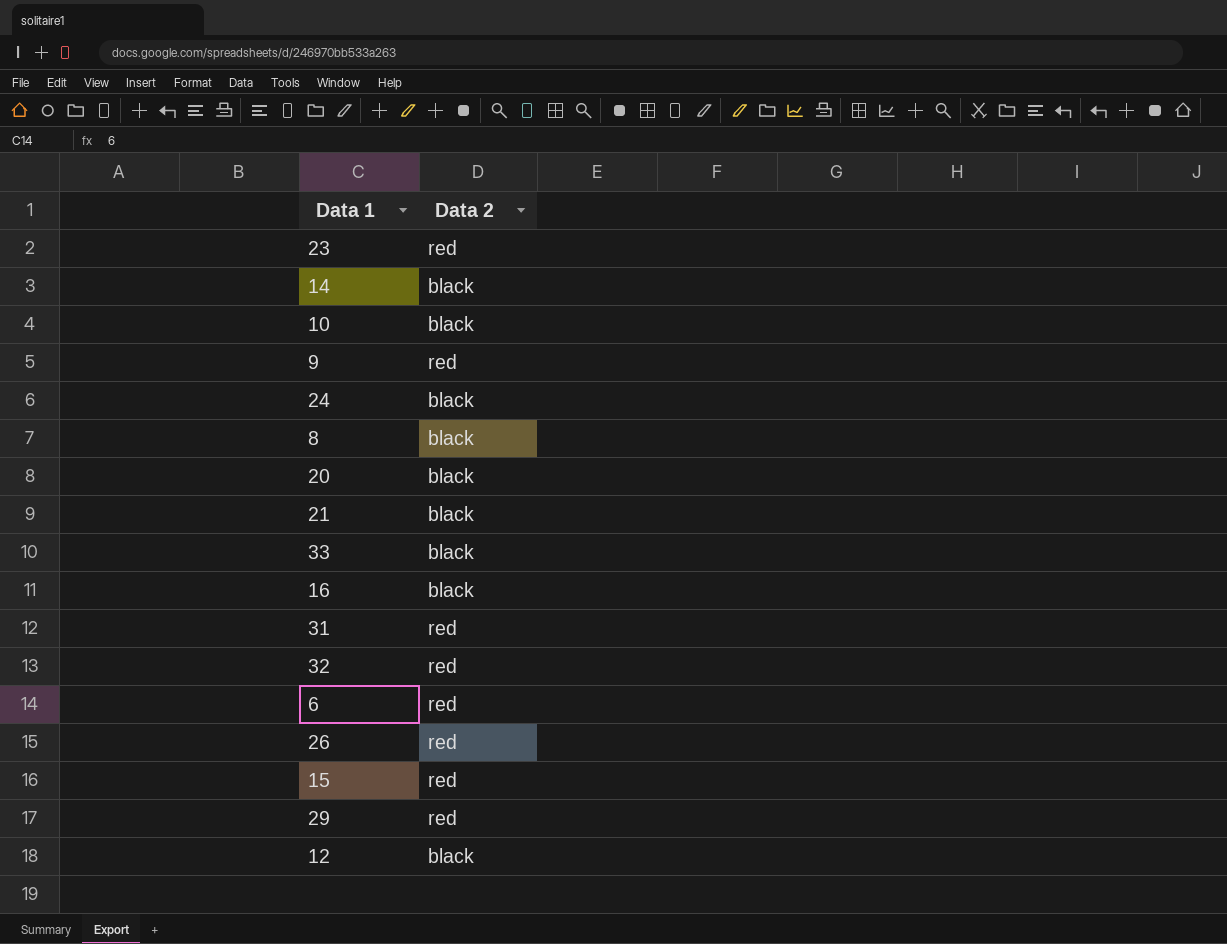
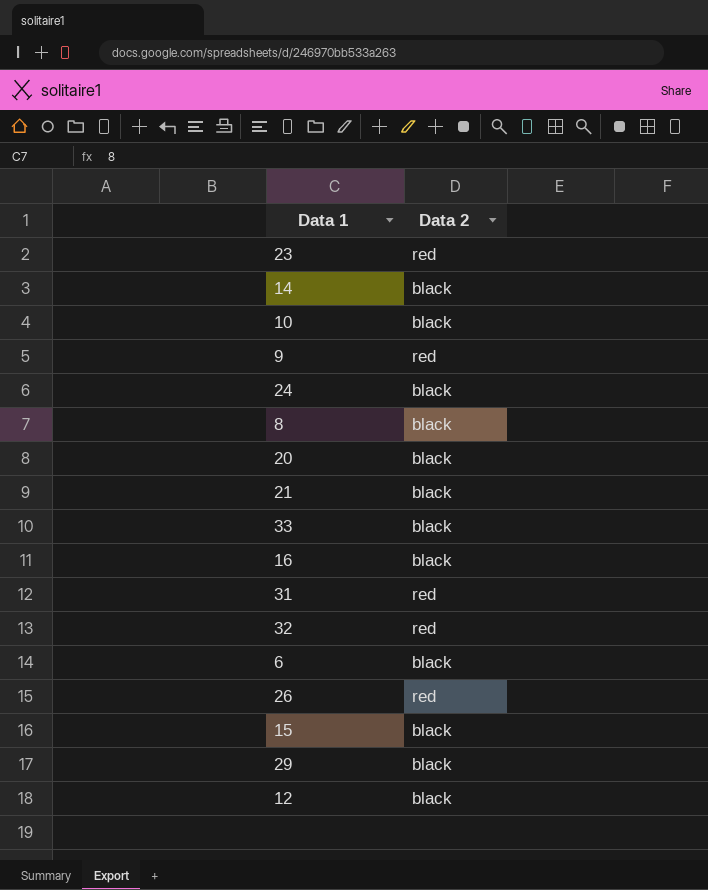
6 | Data 2: red -> black
15 | Data 2: red -> black
29 | Data 2: red -> black

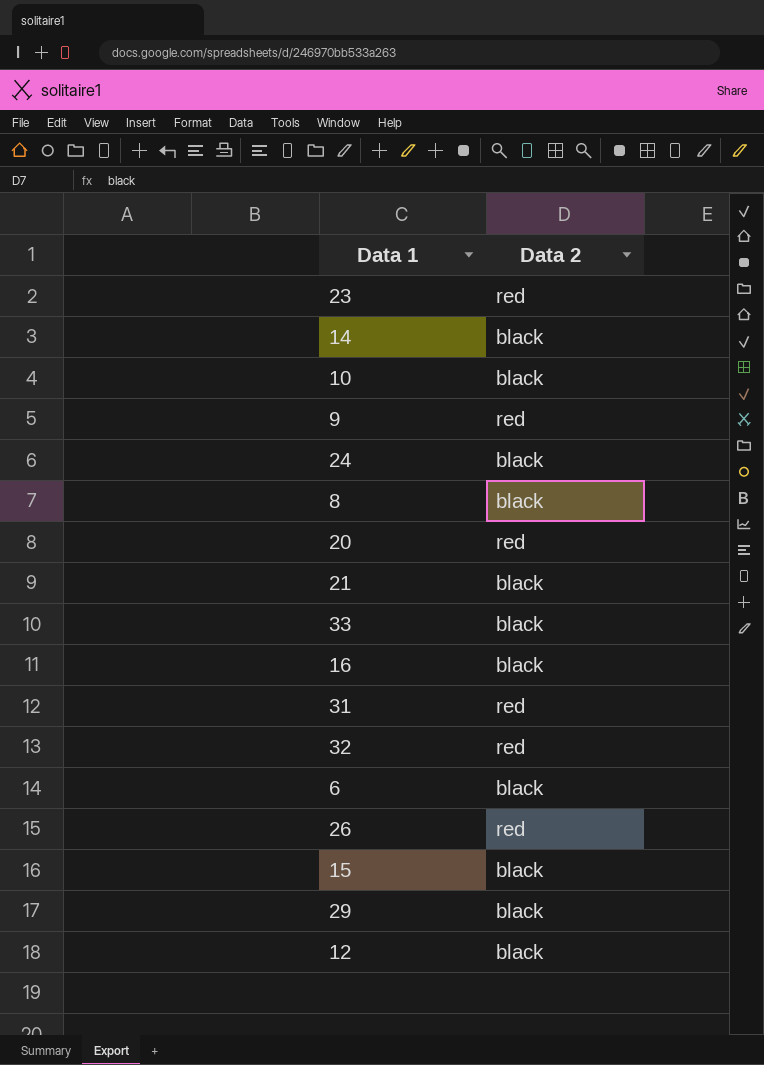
20 | Data 2: black -> red

